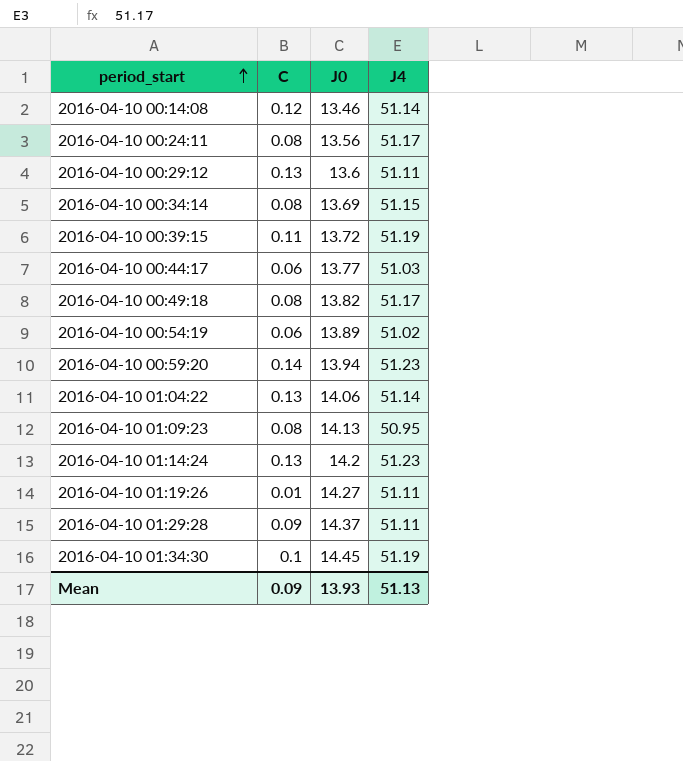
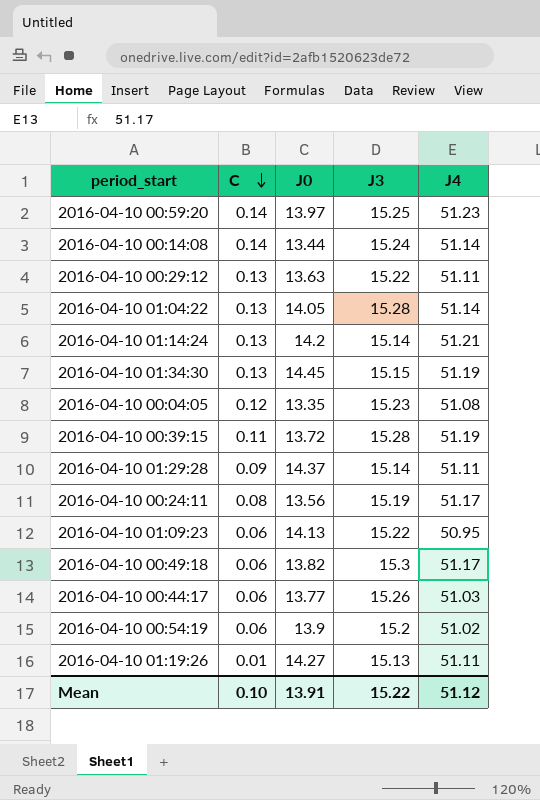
row order: period_start ascending -> C descending
column J3 | position: none -> 4
row 2016-04-10 00:34:14: 0.08 | 13.69 | 51.15 -> none
2016-04-10 00:59:20 | J0: 13.94 -> 13.97
2016-04-10 00:14:08 | C: 0.12 -> 0.14
2016-04-10 00:14:08 | J0: 13.46 -> 13.44
2016-04-10 00:29:12 | J0: 13.6 -> 13.63
2016-04-10 01:04:22 | J0: 14.06 -> 14.05
2016-04-10 01:14:24 | J4: 51.23 -> 51.21
2016-04-10 01:34:30 | C: 0.1 -> 0.13
row 2016-04-10 00:04:05: none -> 0.12 | 13.35 | 15.23 | 51.08
2016-04-10 01:09:23 | C: 0.08 -> 0.06
2016-04-10 00:49:18 | C: 0.08 -> 0.06
2016-04-10 00:54:19 | J0: 13.89 -> 13.9
Mean | C: 0.09 -> 0.10
Mean | J0: 13.93 -> 13.91
Mean | J4: 51.13 -> 51.12

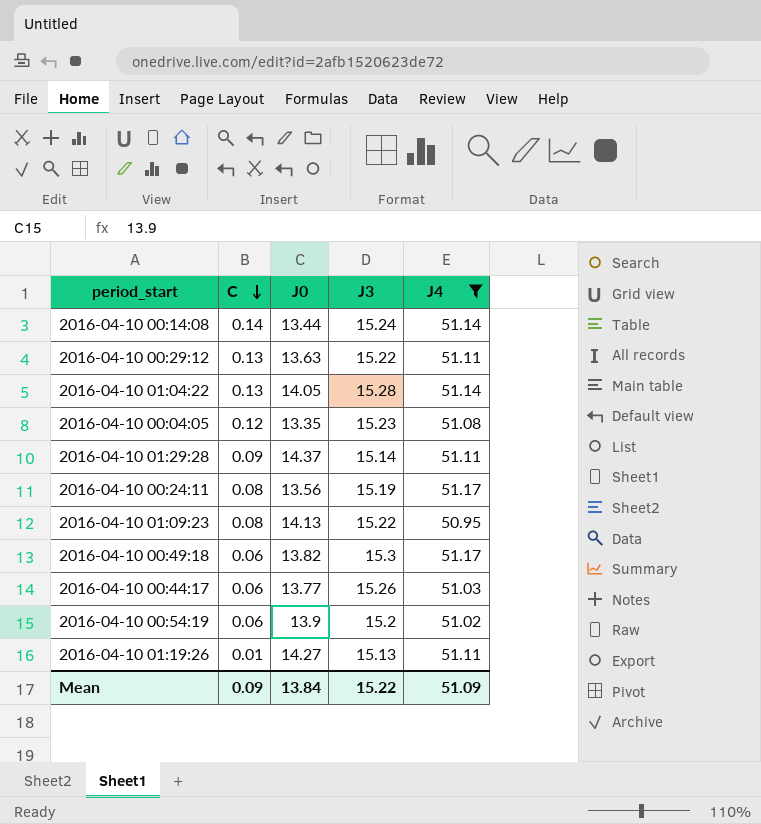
filter: none -> J4 <= 51.17
2016-04-10 01:09:23 | C: 0.06 -> 0.08
Mean | C: 0.10 -> 0.09
Mean | J0: 13.91 -> 13.84
Mean | J4: 51.12 -> 51.09

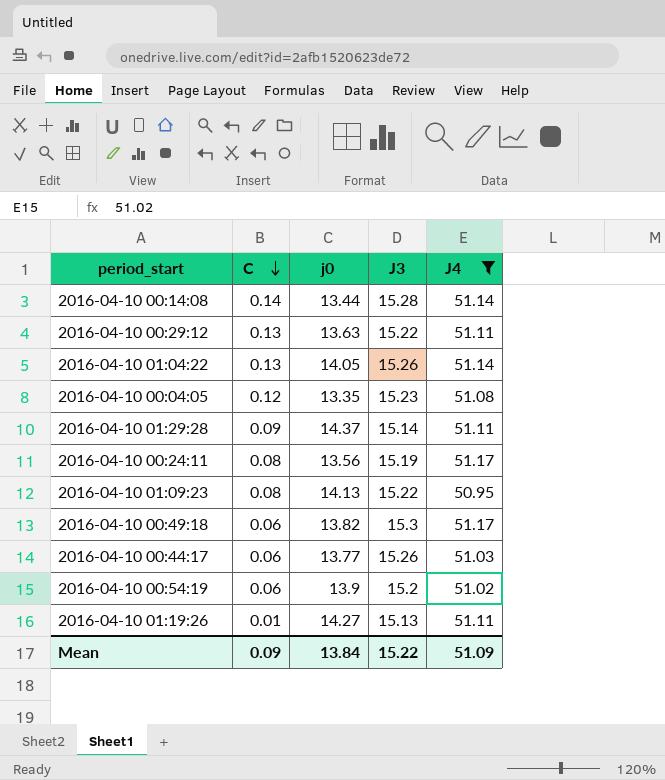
column name: J0 -> j0
2016-04-10 00:14:08 | J3: 15.24 -> 15.28
2016-04-10 01:04:22 | J3: 15.28 -> 15.26

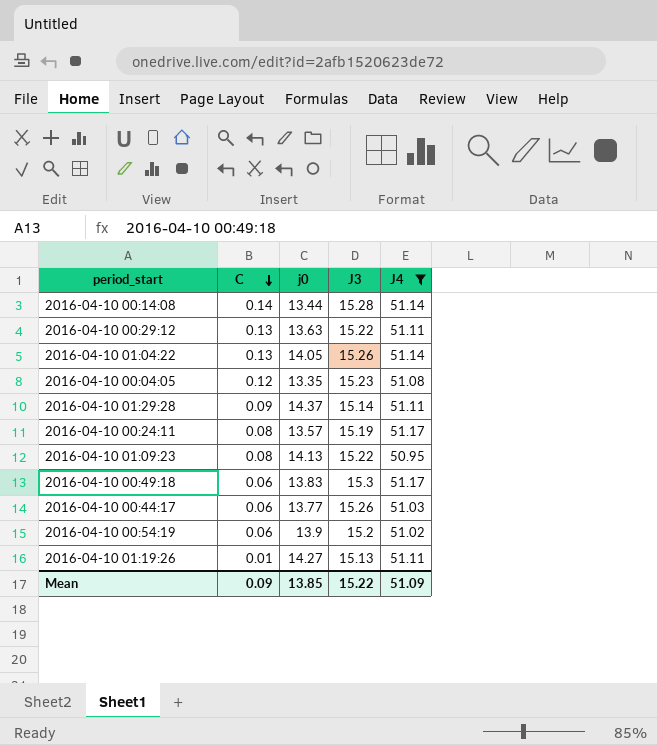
2016-04-10 00:24:11 | j0: 13.56 -> 13.57
2016-04-10 00:49:18 | j0: 13.82 -> 13.83
Mean | j0: 13.84 -> 13.85

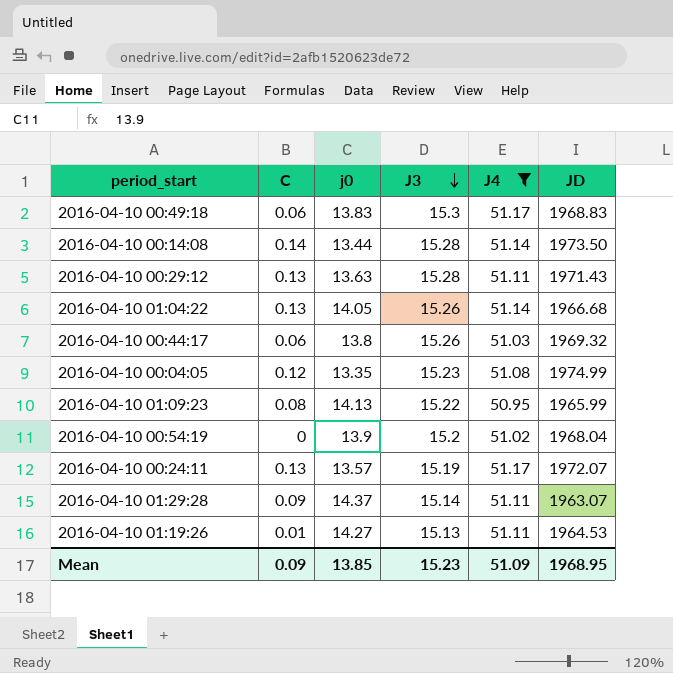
row order: C descending -> J3 descending
column JD | position: none -> 6
2016-04-10 00:29:12 | J3: 15.22 -> 15.28
2016-04-10 00:44:17 | j0: 13.77 -> 13.8
2016-04-10 00:54:19 | C: 0.06 -> 0
2016-04-10 00:24:11 | C: 0.08 -> 0.13
Mean | J3: 15.22 -> 15.23

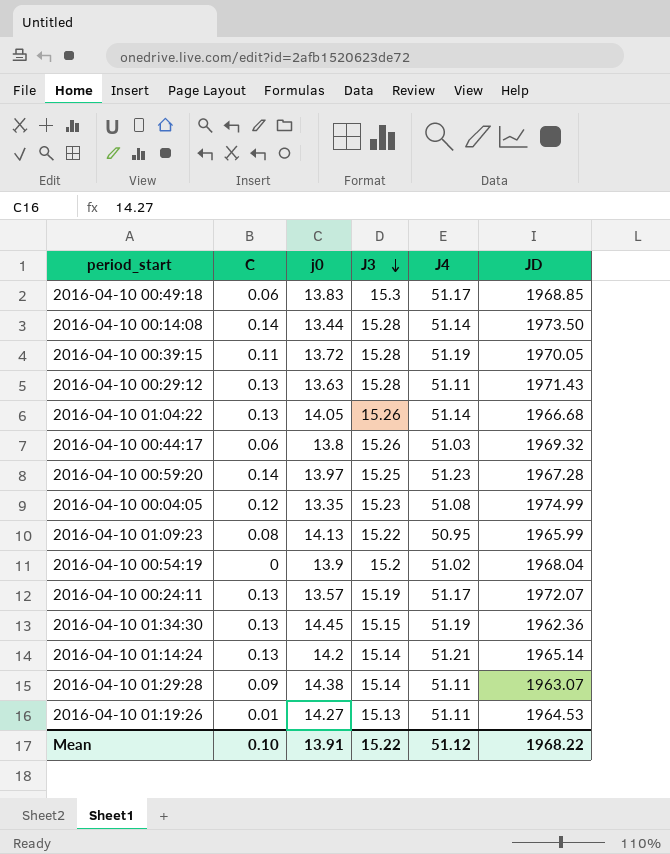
filter: J4 <= 51.17 -> none
2016-04-10 00:49:18 | JD: 1968.83 -> 1968.85
2016-04-10 01:29:28 | j0: 14.37 -> 14.38
Mean | C: 0.09 -> 0.10
Mean | j0: 13.85 -> 13.91
Mean | J3: 15.23 -> 15.22
Mean | J4: 51.09 -> 51.12
Mean | JD: 1968.95 -> 1968.22

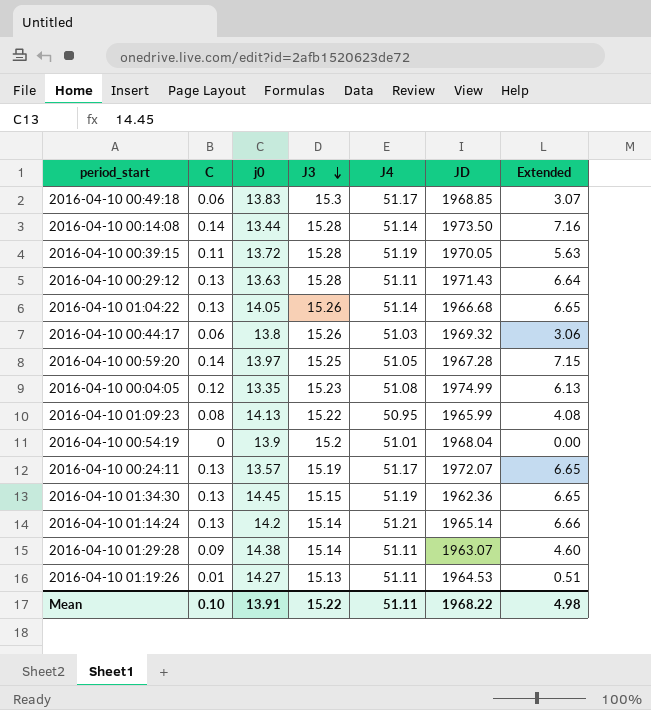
column Extended | formula: none -> [C] * [J4]
2016-04-10 00:59:20 | J4: 51.23 -> 51.05
2016-04-10 00:54:19 | J4: 51.02 -> 51.01
Mean | J4: 51.12 -> 51.11

